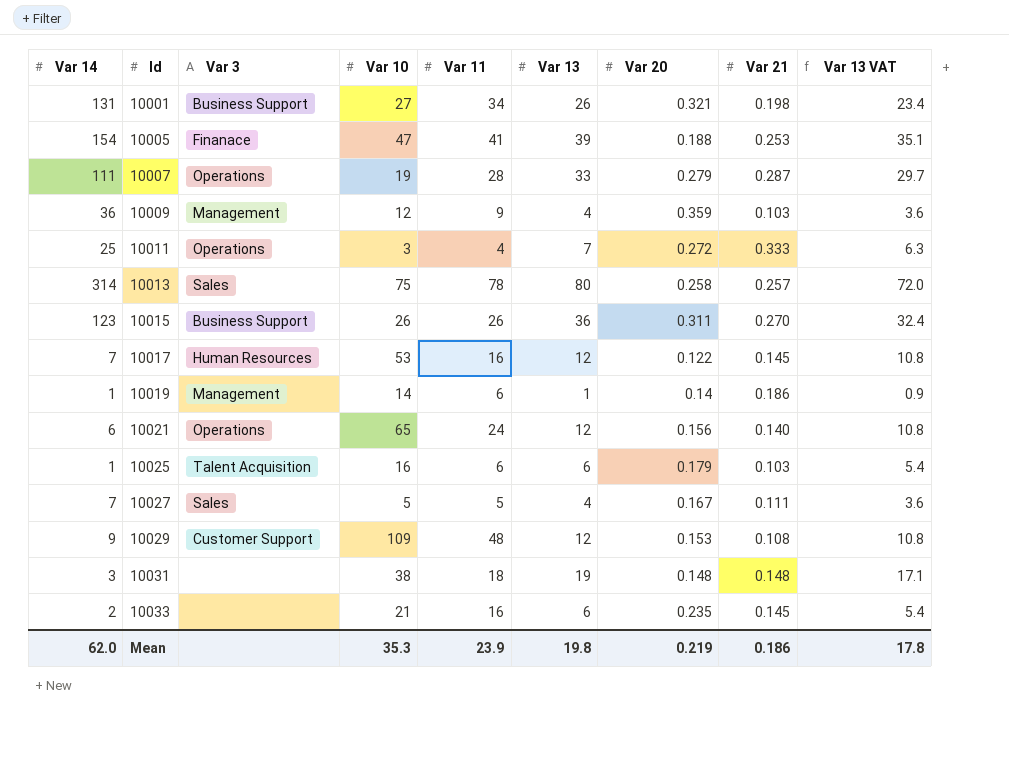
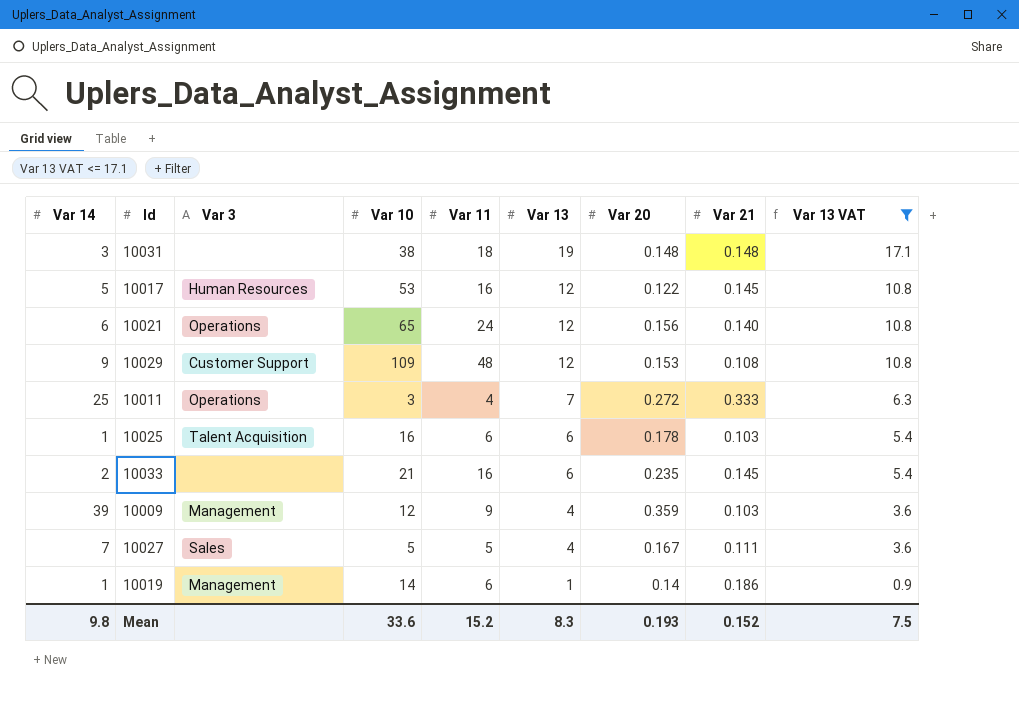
filter: none -> Var 13 VAT <= 17.1
row order: Id ascending -> Var 13 descending
10017 | Var 14: 7 -> 5
10025 | Var 20: 0.179 -> 0.178
10009 | Var 14: 36 -> 39
Mean | Var 14: 62.0 -> 9.8
Mean | Var 10: 35.3 -> 33.6
Mean | Var 11: 23.9 -> 15.2
Mean | Var 13: 19.8 -> 8.3
Mean | Var 20: 0.219 -> 0.193
Mean | Var 21: 0.186 -> 0.152
Mean | Var 13 VAT: 17.8 -> 7.5

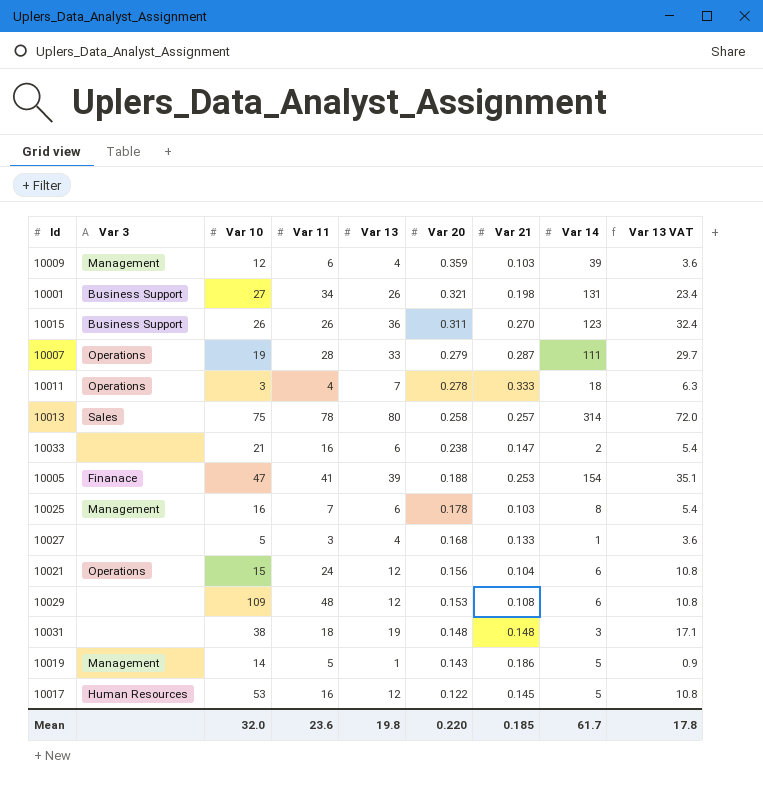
filter: Var 13 VAT <= 17.1 -> none
row order: Var 13 descending -> Var 20 descending
column Var 14 | position: 1 -> 8
10009 | Var 11: 9 -> 6
10011 | Var 20: 0.272 -> 0.278
10011 | Var 14: 25 -> 18
10033 | Var 20: 0.235 -> 0.238
10033 | Var 21: 0.145 -> 0.147
10025 | Var 3: Talent Acquisition -> Management
10025 | Var 11: 6 -> 7
10025 | Var 14: 1 -> 8
10027 | Var 3: Sales -> none
10027 | Var 11: 5 -> 3
10027 | Var 20: 0.167 -> 0.168
10027 | Var 21: 0.111 -> 0.133
10027 | Var 14: 7 -> 1
10021 | Var 10: 65 -> 15
10021 | Var 21: 0.140 -> 0.104
10029 | Var 3: Customer Support -> none
10029 | Var 14: 9 -> 6
10019 | Var 11: 6 -> 5
10019 | Var 20: 0.14 -> 0.143
10019 | Var 14: 1 -> 5
Mean | Var 10: 33.6 -> 32.0
Mean | Var 11: 15.2 -> 23.6
Mean | Var 13: 8.3 -> 19.8
Mean | Var 20: 0.193 -> 0.220
Mean | Var 21: 0.152 -> 0.185
Mean | Var 14: 9.8 -> 61.7
Mean | Var 13 VAT: 7.5 -> 17.8

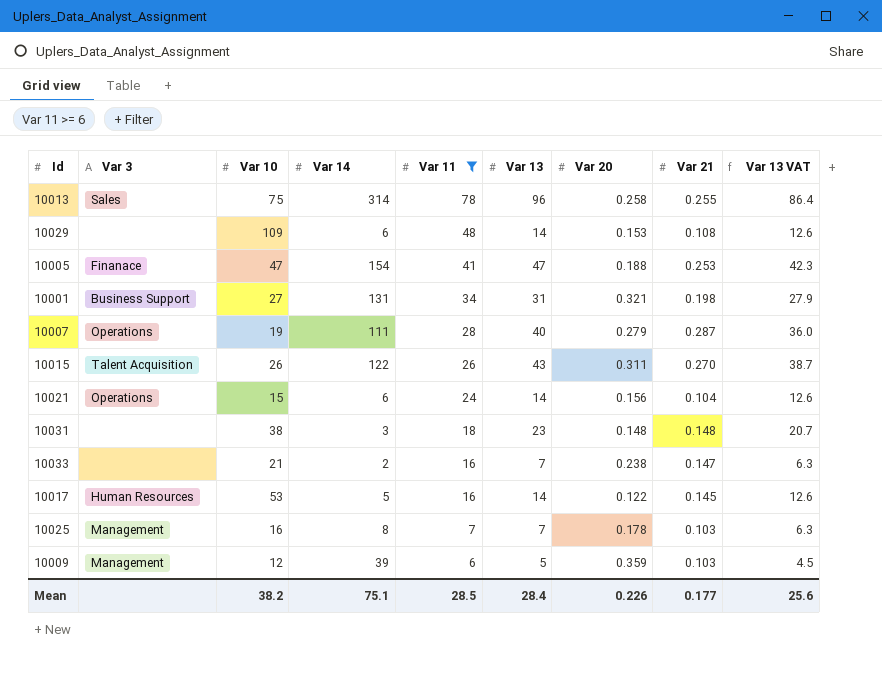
filter: none -> Var 11 >= 6
row order: Var 20 descending -> Var 11 descending
column Var 14 | position: 8 -> 4
10013 | Var 13: 80 -> 96
10013 | Var 21: 0.257 -> 0.255
10013 | Var 13 VAT: 72.0 -> 86.4
10029 | Var 13: 12 -> 14
10029 | Var 13 VAT: 10.8 -> 12.6
10005 | Var 13: 39 -> 47
10005 | Var 13 VAT: 35.1 -> 42.3
10001 | Var 13: 26 -> 31
10001 | Var 13 VAT: 23.4 -> 27.9
10007 | Var 13: 33 -> 40
10007 | Var 13 VAT: 29.7 -> 36.0
10015 | Var 3: Business Support -> Talent Acquisition
10015 | Var 14: 123 -> 122
10015 | Var 13: 36 -> 43
10015 | Var 13 VAT: 32.4 -> 38.7
10021 | Var 13: 12 -> 14
10021 | Var 13 VAT: 10.8 -> 12.6
10031 | Var 13: 19 -> 23
10031 | Var 13 VAT: 17.1 -> 20.7
10033 | Var 13: 6 -> 7
10033 | Var 13 VAT: 5.4 -> 6.3
10017 | Var 13: 12 -> 14
10017 | Var 13 VAT: 10.8 -> 12.6
10025 | Var 13: 6 -> 7
10025 | Var 13 VAT: 5.4 -> 6.3
10009 | Var 13: 4 -> 5
10009 | Var 13 VAT: 3.6 -> 4.5
Mean | Var 10: 32.0 -> 38.2
Mean | Var 14: 61.7 -> 75.1
Mean | Var 11: 23.6 -> 28.5
Mean | Var 13: 19.8 -> 28.4
Mean | Var 20: 0.220 -> 0.226
Mean | Var 21: 0.185 -> 0.177
Mean | Var 13 VAT: 17.8 -> 25.6

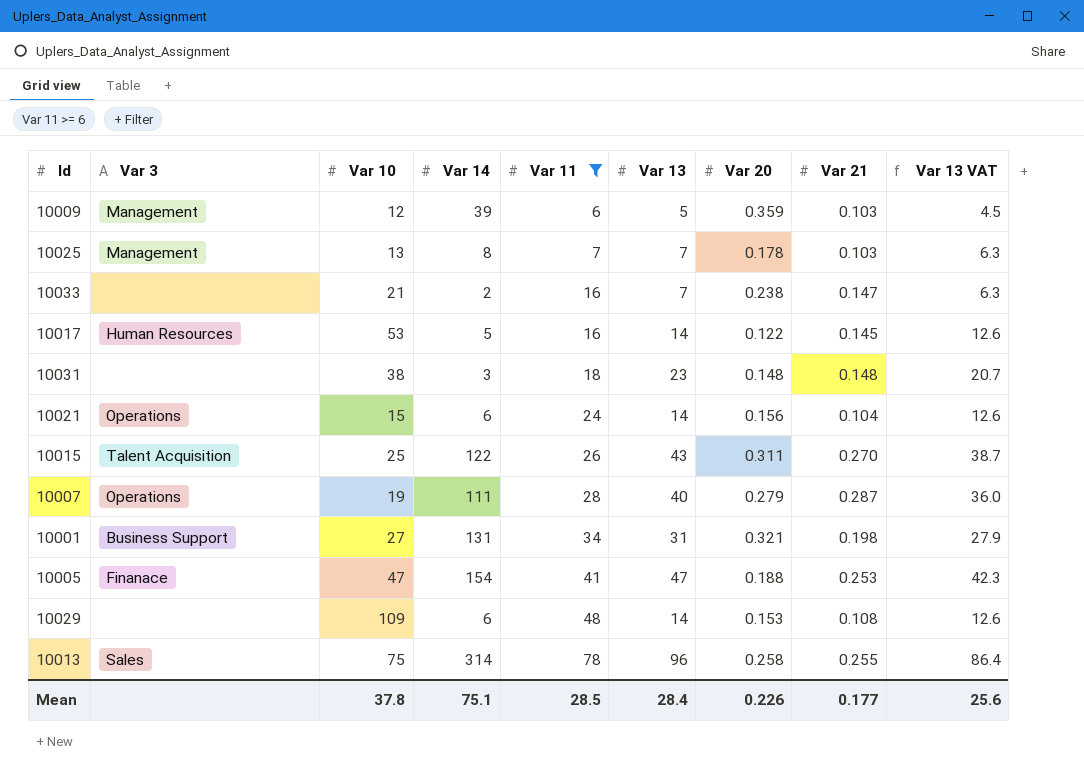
row order: Var 11 descending -> Var 11 ascending
10025 | Var 10: 16 -> 13
10015 | Var 10: 26 -> 25
Mean | Var 10: 38.2 -> 37.8

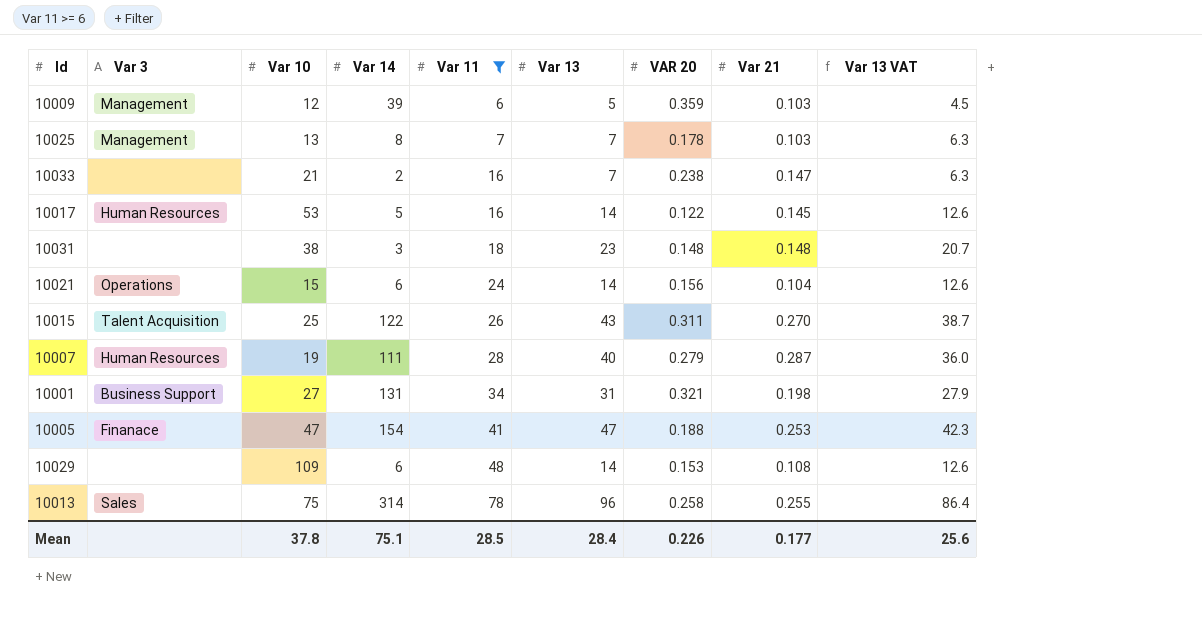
column name: Var 20 -> VAR 20
10007 | Var 3: Operations -> Human Resources

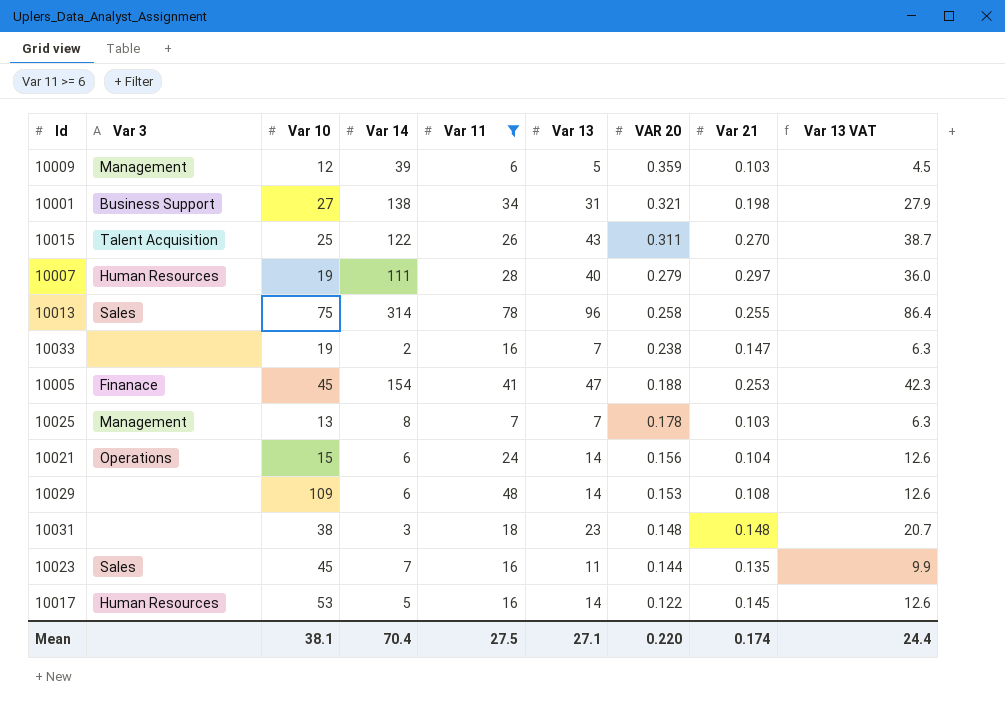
row order: Var 11 ascending -> VAR 20 descending
10001 | Var 14: 131 -> 138
10007 | Var 21: 0.287 -> 0.297
10033 | Var 10: 21 -> 19
10005 | Var 10: 47 -> 45
row 10023: none -> Sales | 45 | 7 | 16 | 11 | 0.144 | 0.135 | 9.9
Mean | Var 10: 37.8 -> 38.1
Mean | Var 14: 75.1 -> 70.4
Mean | Var 11: 28.5 -> 27.5
Mean | Var 13: 28.4 -> 27.1
Mean | VAR 20: 0.226 -> 0.220
Mean | Var 21: 0.177 -> 0.174
Mean | Var 13 VAT: 25.6 -> 24.4

